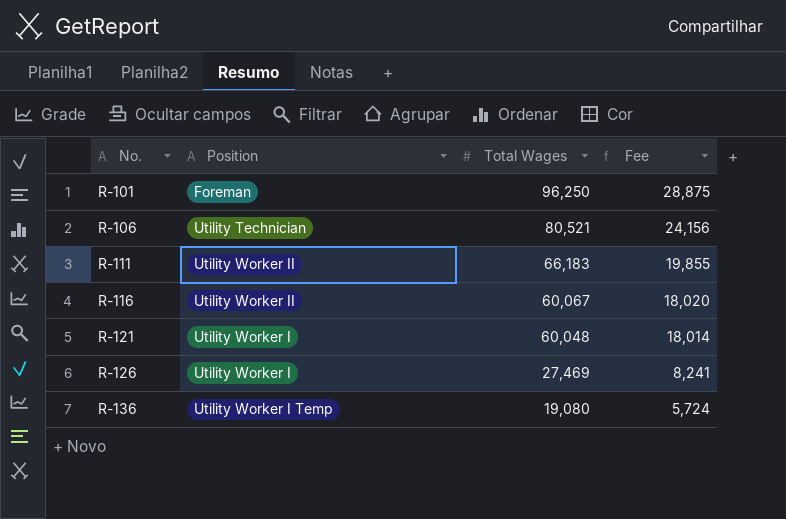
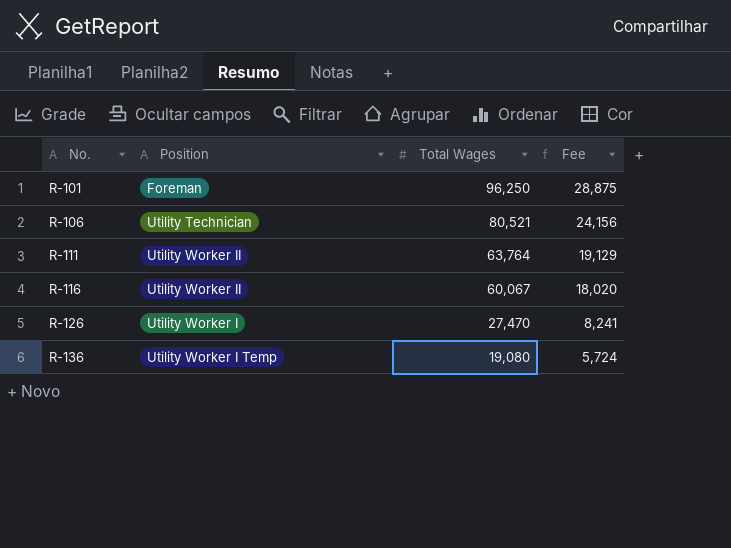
row R-121: Utility Worker I | 60,048 | 18,014 -> none
R-111 | Total Wages: 66,183 -> 63,764
R-111 | Fee: 19,855 -> 19,129
R-126 | Total Wages: 27,469 -> 27,470

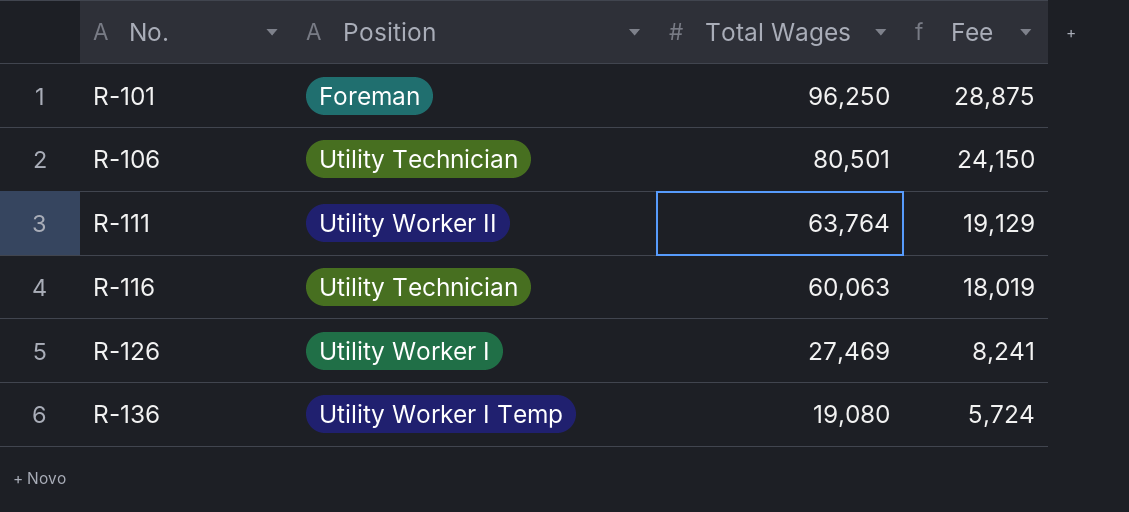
R-106 | Total Wages: 80,521 -> 80,501
R-106 | Fee: 24,156 -> 24,150
R-116 | Position: Utility Worker II -> Utility Technician
R-116 | Total Wages: 60,067 -> 60,063
R-116 | Fee: 18,020 -> 18,019
R-126 | Total Wages: 27,470 -> 27,469

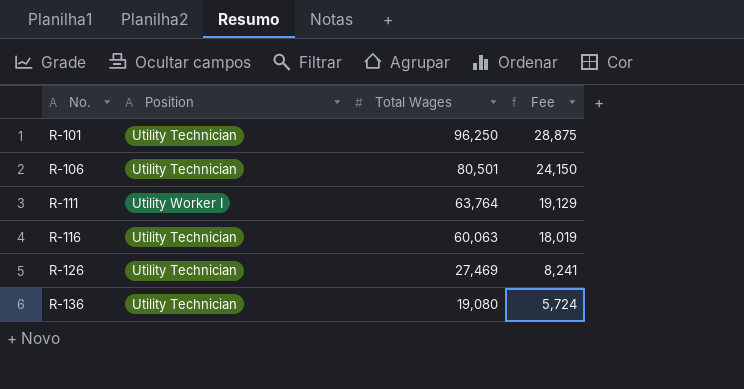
R-101 | Position: Foreman -> Utility Technician
R-111 | Position: Utility Worker II -> Utility Worker I
R-126 | Position: Utility Worker I -> Utility Technician
R-136 | Position: Utility Worker I Temp -> Utility Technician

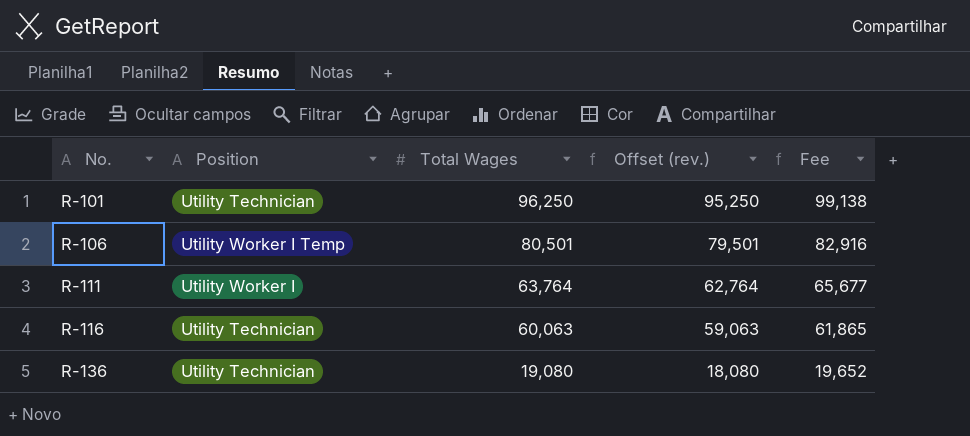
column Offset (rev.) | formula: none -> [Total Wages] - 1000
column Fee | formula: [Total Wages] * 0.3 -> [Total Wages] * 1.03
row R-126: Utility Technician | 27,469 | 8,241 -> none
R-106 | Position: Utility Technician -> Utility Worker I Temp

